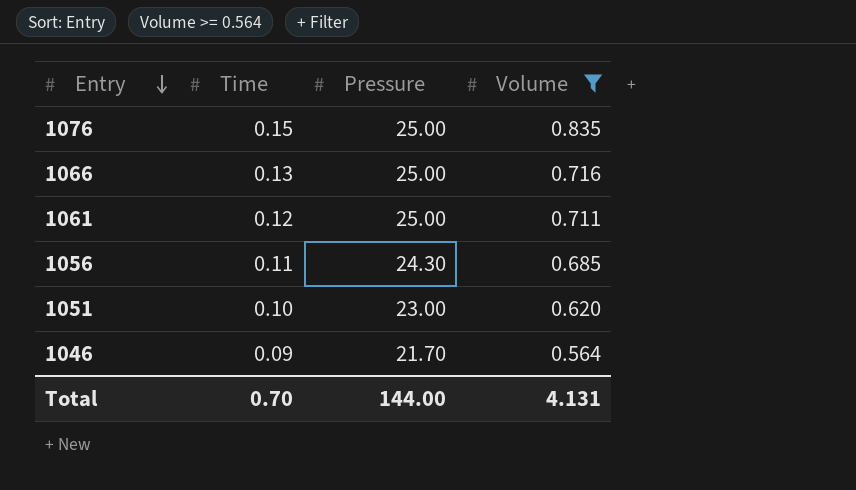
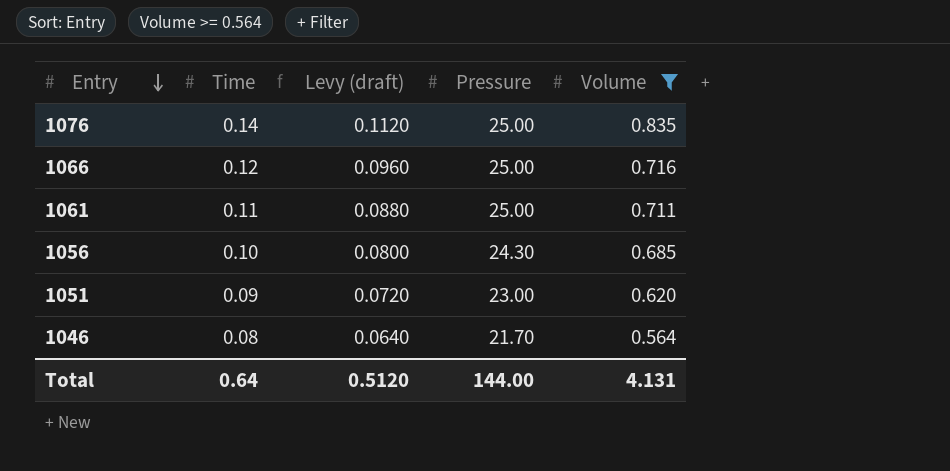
column Levy (draft) | formula: none -> [Time] * 0.8
1076 | Time: 0.15 -> 0.14
1066 | Time: 0.13 -> 0.12
1061 | Time: 0.12 -> 0.11
1056 | Time: 0.11 -> 0.10
1051 | Time: 0.10 -> 0.09
1046 | Time: 0.09 -> 0.08
Total | Time: 0.70 -> 0.64

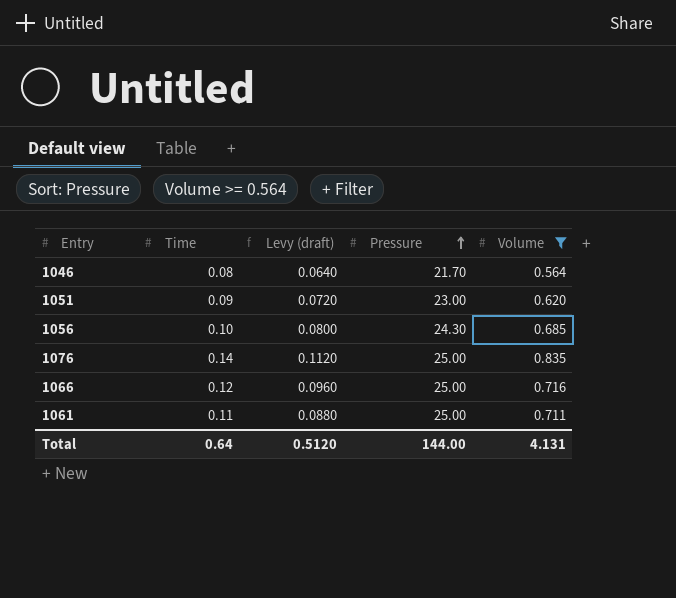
row order: Entry descending -> Pressure ascending

